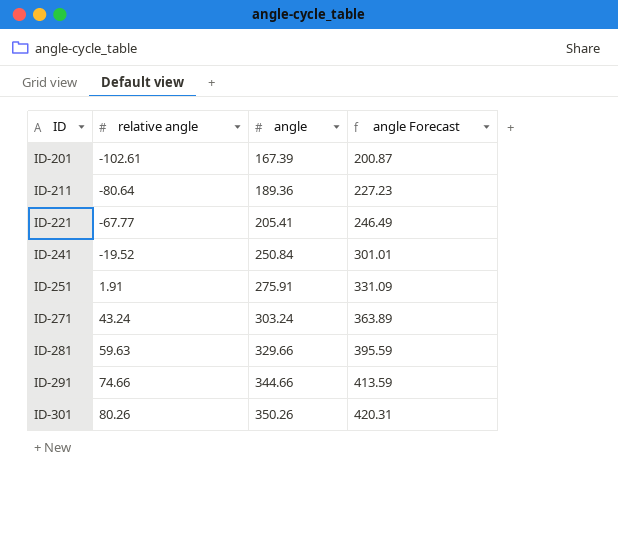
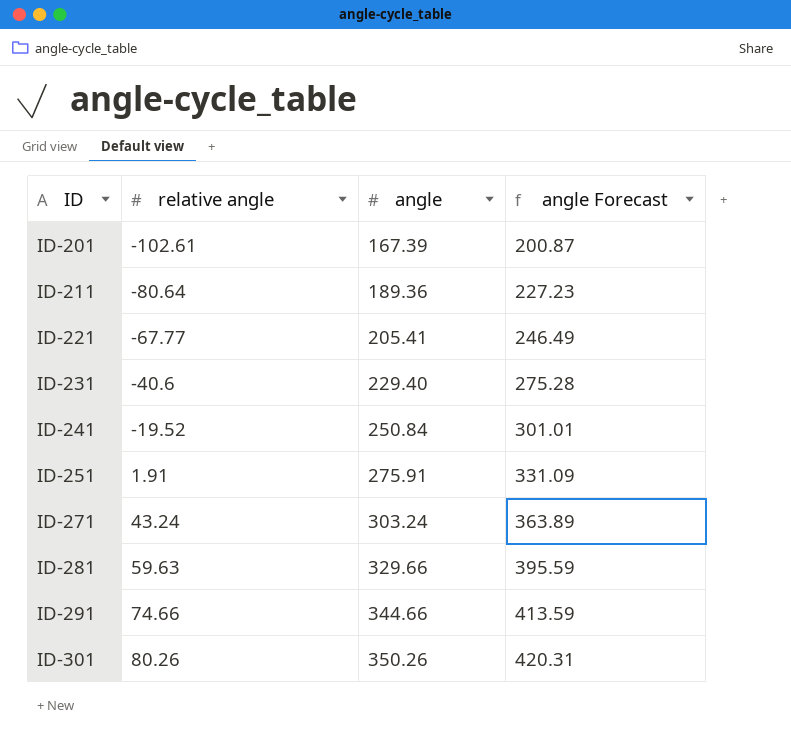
row ID-231: none -> -40.6 | 229.40 | 275.28

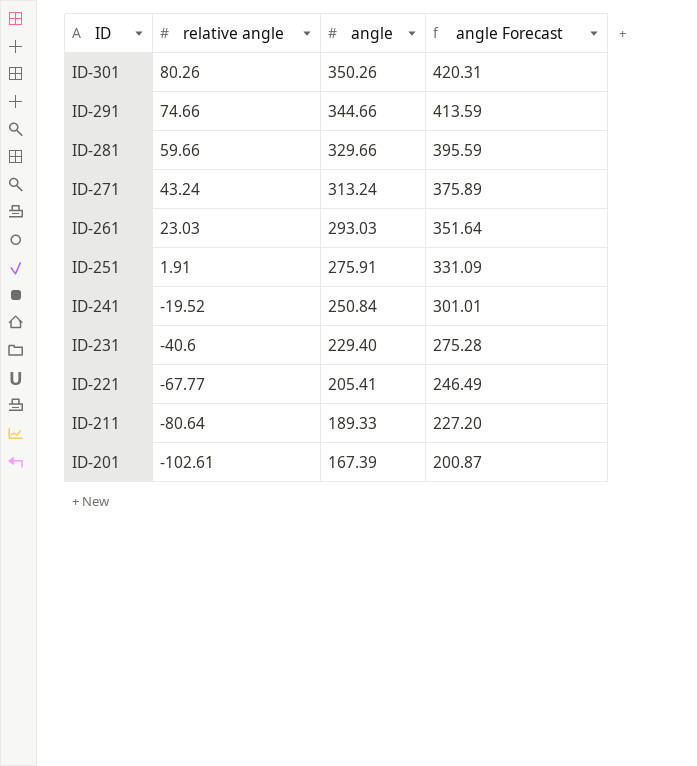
row order: ID ascending -> ID descending
ID-281 | relative angle: 59.63 -> 59.66
ID-271 | angle: 303.24 -> 313.24
ID-271 | angle Forecast: 363.89 -> 375.89
row ID-261: none -> 23.03 | 293.03 | 351.64
ID-211 | angle: 189.36 -> 189.33
ID-211 | angle Forecast: 227.23 -> 227.20

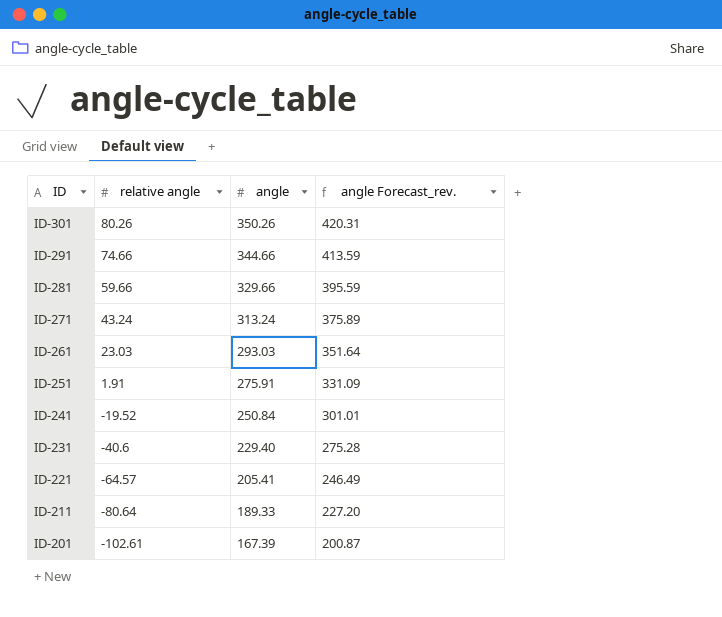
column name: angle Forecast -> angle Forecast_rev.
ID-221 | relative angle: -67.77 -> -64.57

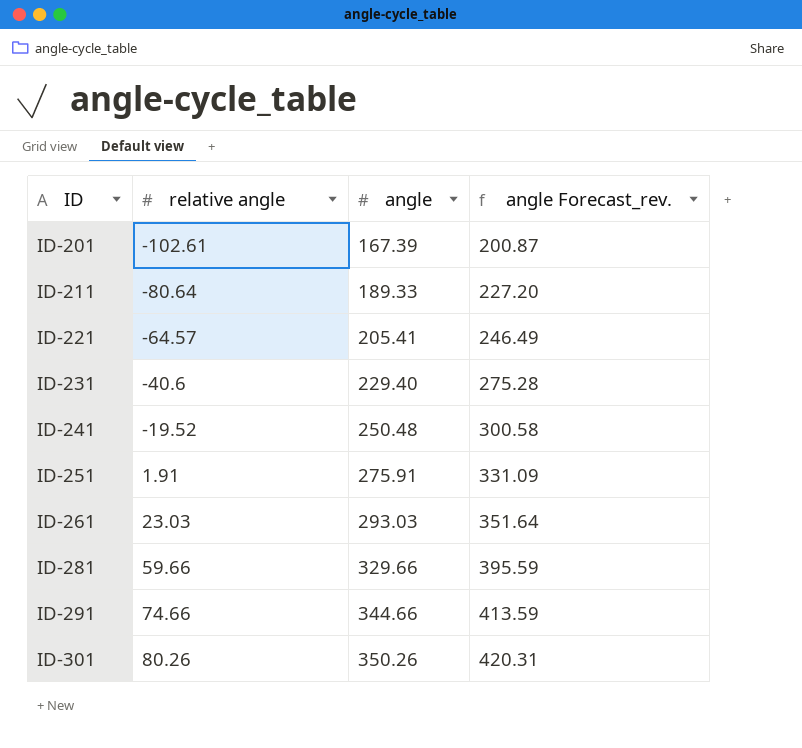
row order: ID descending -> ID ascending
row ID-271: 43.24 | 313.24 | 375.89 -> none
ID-241 | angle: 250.84 -> 250.48
ID-241 | angle Forecast_rev.: 301.01 -> 300.58

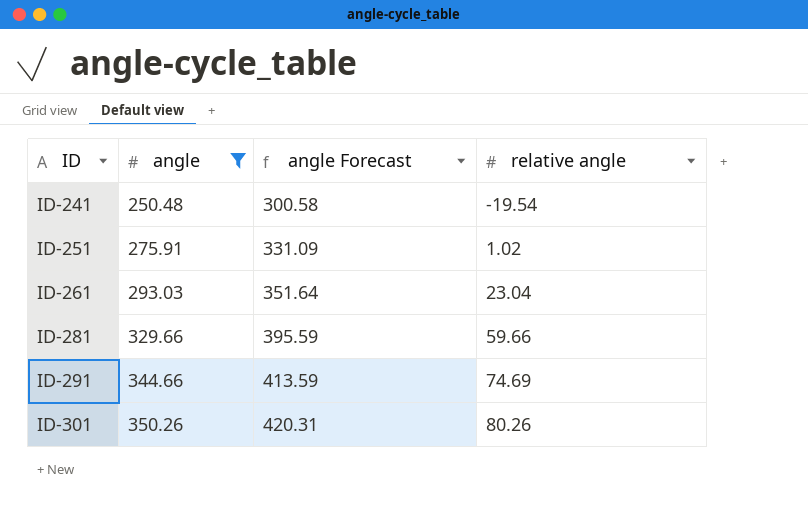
filter: none -> angle >= 250.48
column name: angle Forecast_rev. -> angle Forecast
column relative angle | position: 2 -> 4
ID-241 | relative angle: -19.52 -> -19.54
ID-251 | relative angle: 1.91 -> 1.02
ID-261 | relative angle: 23.03 -> 23.04
ID-291 | relative angle: 74.66 -> 74.69

